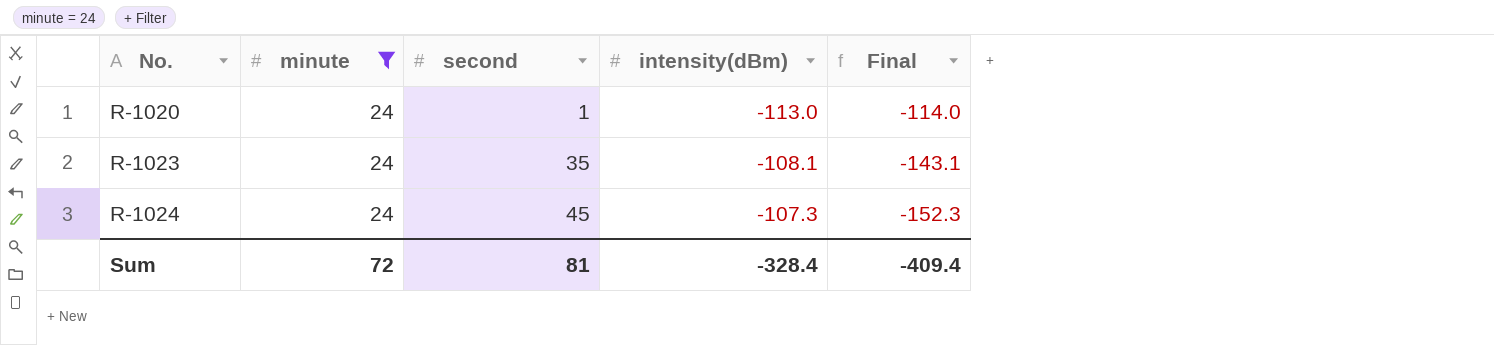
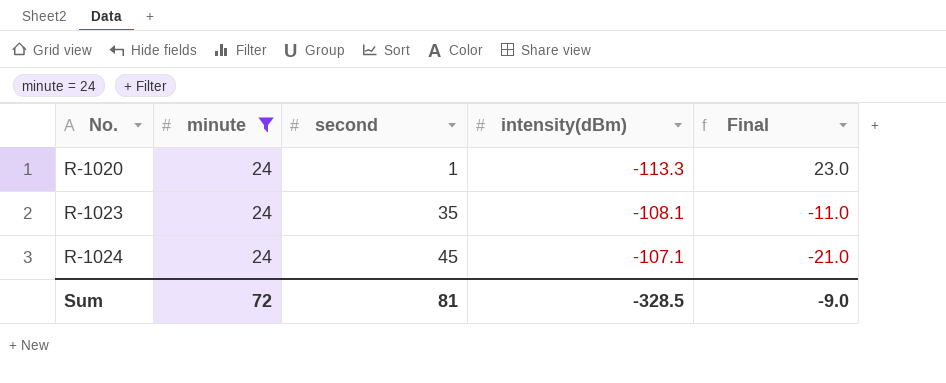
column Final | formula: [intensity(dBm)] - [second] -> [minute] - [second]
R-1020 | intensity(dBm): -113.0 -> -113.3
R-1024 | intensity(dBm): -107.3 -> -107.1
Sum | intensity(dBm): -328.4 -> -328.5
Sum | Final: -409.4 -> -9.0

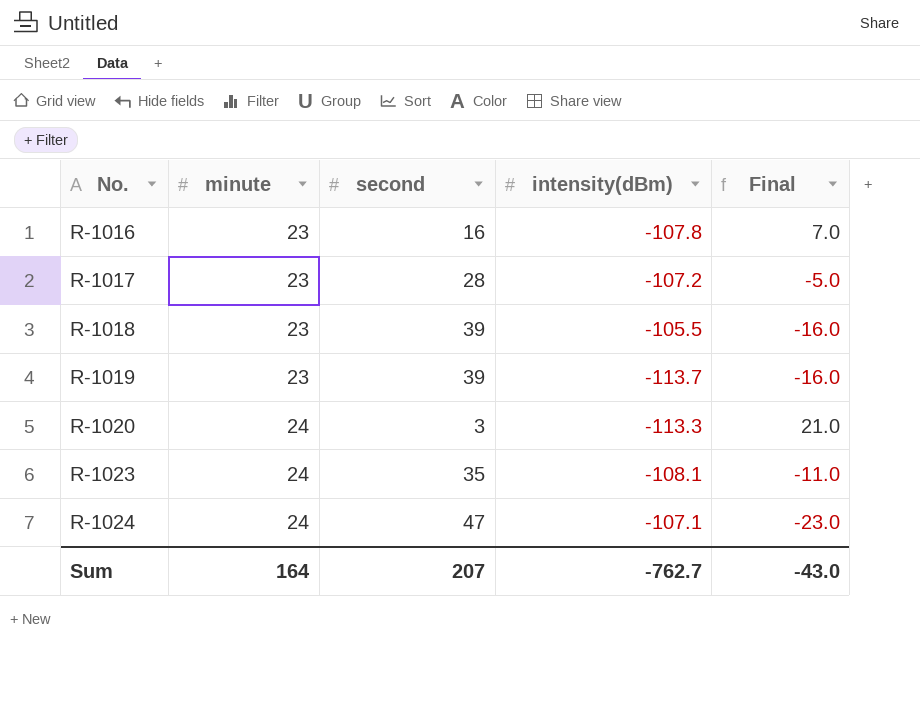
filter: minute = 24 -> none
R-1020 | second: 1 -> 3
R-1020 | Final: 23.0 -> 21.0
R-1024 | second: 45 -> 47
R-1024 | Final: -21.0 -> -23.0
Sum | minute: 72 -> 164
Sum | second: 81 -> 207
Sum | intensity(dBm): -328.5 -> -762.7
Sum | Final: -9.0 -> -43.0

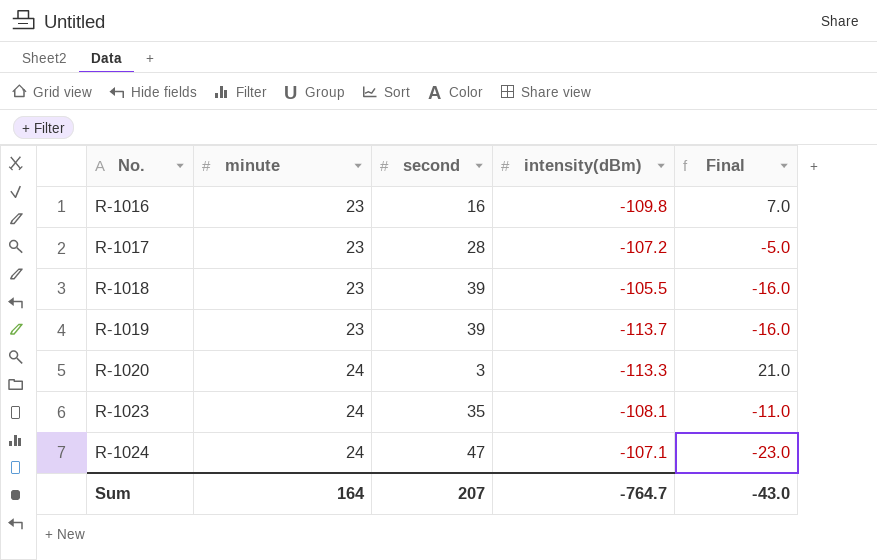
R-1016 | intensity(dBm): -107.8 -> -109.8
Sum | intensity(dBm): -762.7 -> -764.7

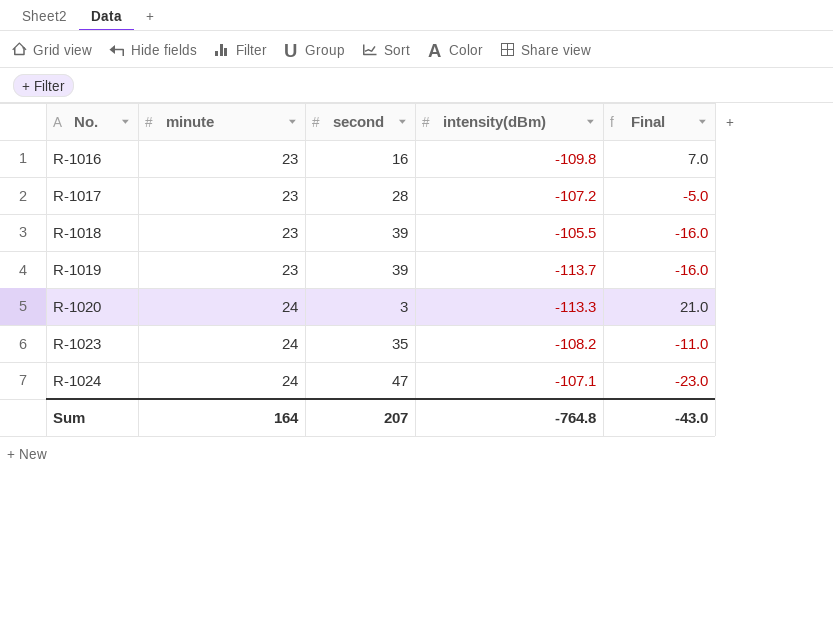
R-1023 | intensity(dBm): -108.1 -> -108.2
Sum | intensity(dBm): -764.7 -> -764.8

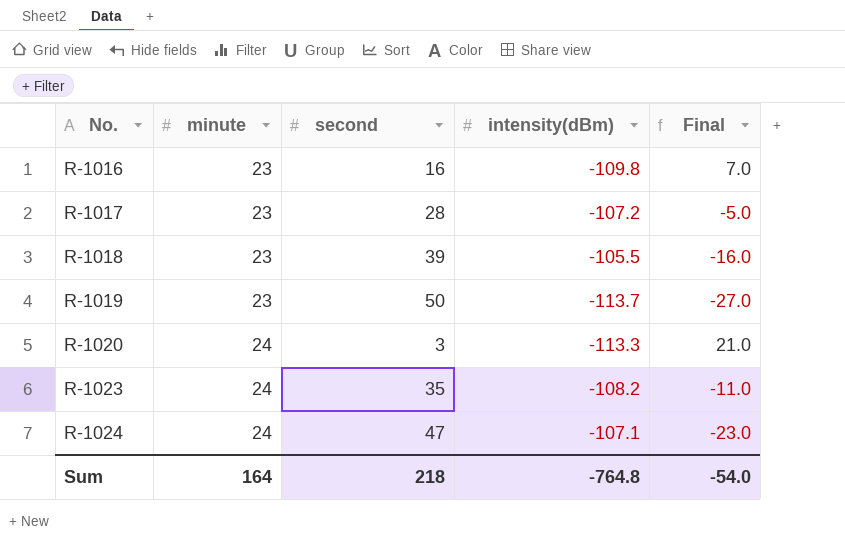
R-1019 | second: 39 -> 50
R-1019 | Final: -16.0 -> -27.0
Sum | second: 207 -> 218
Sum | Final: -43.0 -> -54.0

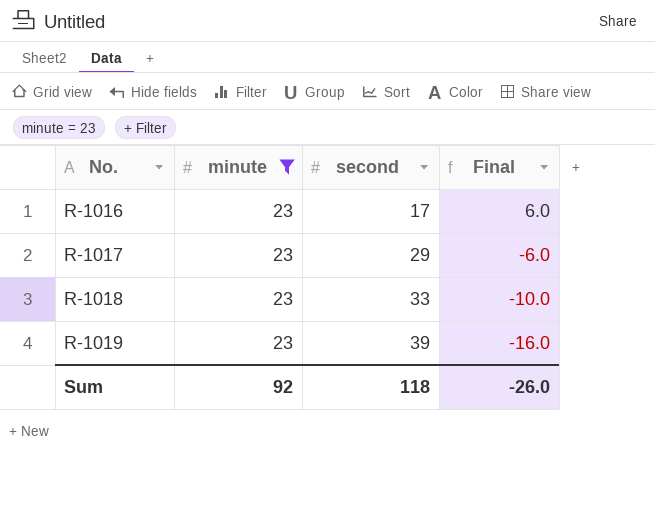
filter: none -> minute = 23
column intensity(dBm) | position: 4 -> none
R-1016 | second: 16 -> 17
R-1016 | Final: 7.0 -> 6.0
R-1017 | second: 28 -> 29
R-1017 | Final: -5.0 -> -6.0
R-1018 | second: 39 -> 33
R-1018 | Final: -16.0 -> -10.0
R-1019 | second: 50 -> 39
R-1019 | Final: -27.0 -> -16.0
Sum | minute: 164 -> 92
Sum | second: 218 -> 118
Sum | Final: -54.0 -> -26.0

